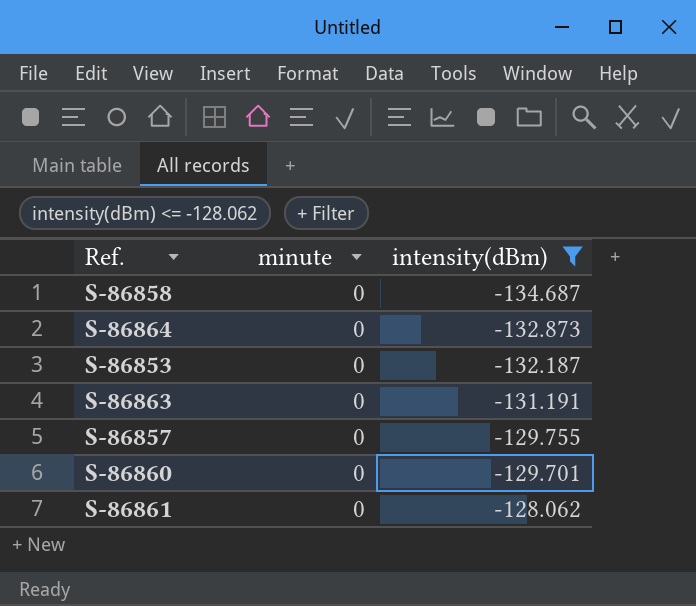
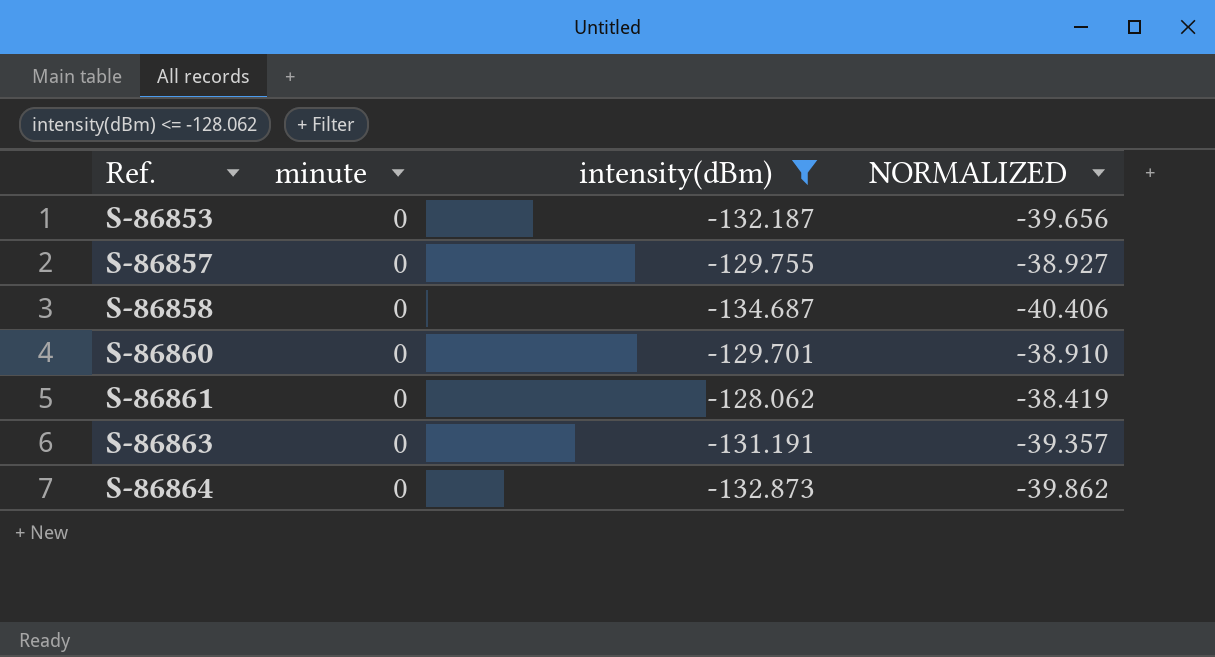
row order: intensity(dBm) ascending -> Ref. ascending
column NORMALIZED | formula: none -> [intensity(dBm)] * 0.3

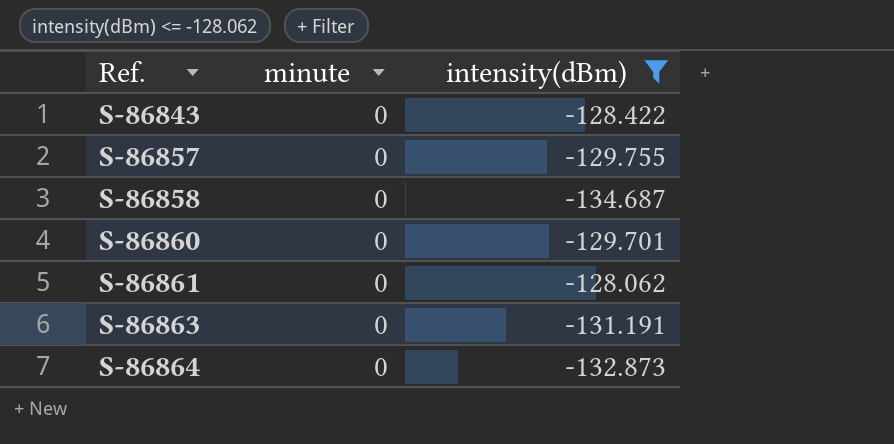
column NORMALIZED | formula: [intensity(dBm)] * 0.3 -> none
row S-86853: 0 | -132.187 | -39.656 -> none
row S-86843: none -> 0 | -128.422

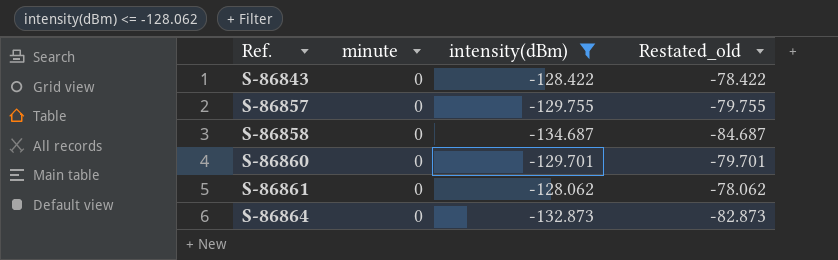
column Restated_old | formula: none -> [intensity(dBm)] + 50
row S-86863: 0 | -131.191 -> none

